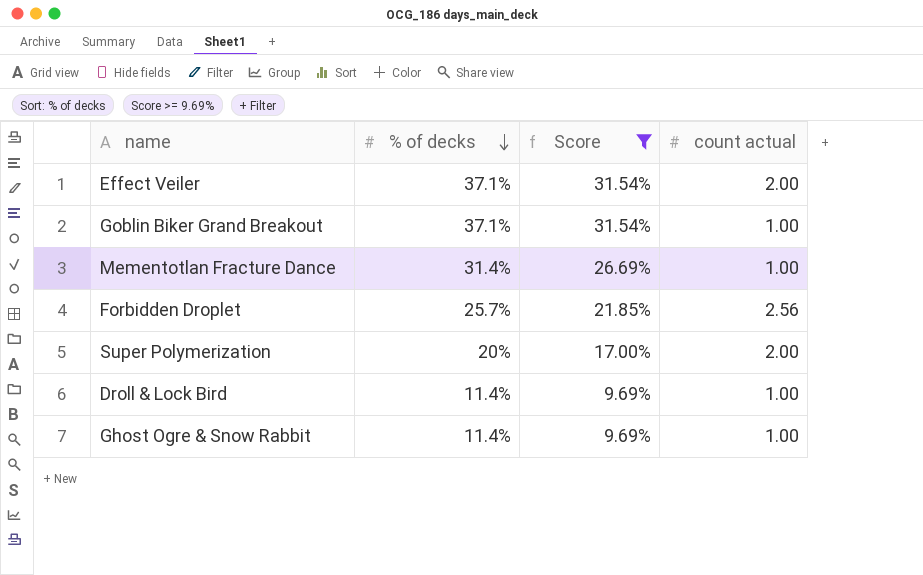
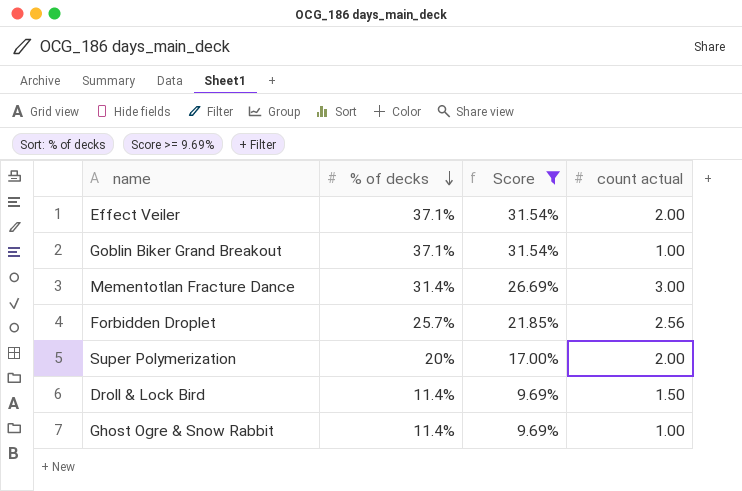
Mementotlan Fracture Dance | count actual: 1.00 -> 3.00
Droll & Lock Bird | count actual: 1.00 -> 1.50

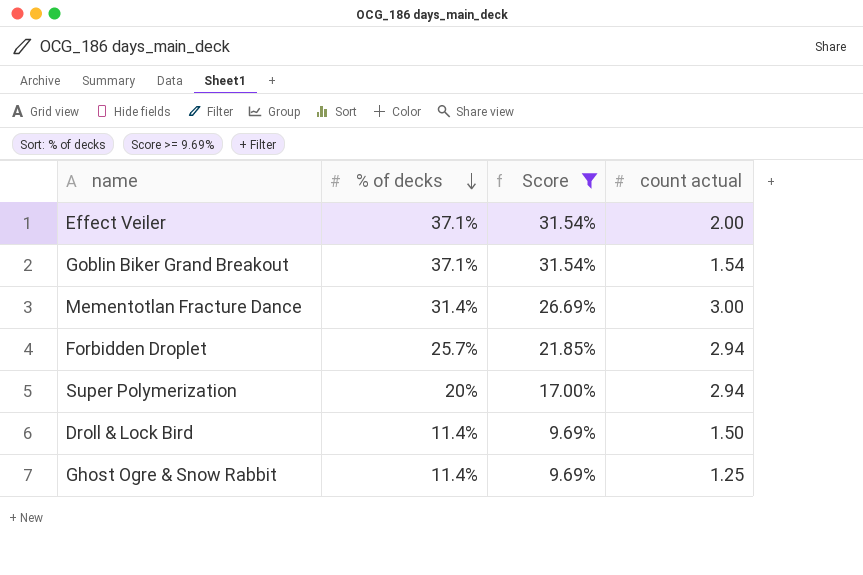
Goblin Biker Grand Breakout | count actual: 1.00 -> 1.54
Forbidden Droplet | count actual: 2.56 -> 2.94
Super Polymerization | count actual: 2.00 -> 2.94
Ghost Ogre & Snow Rabbit | count actual: 1.00 -> 1.25

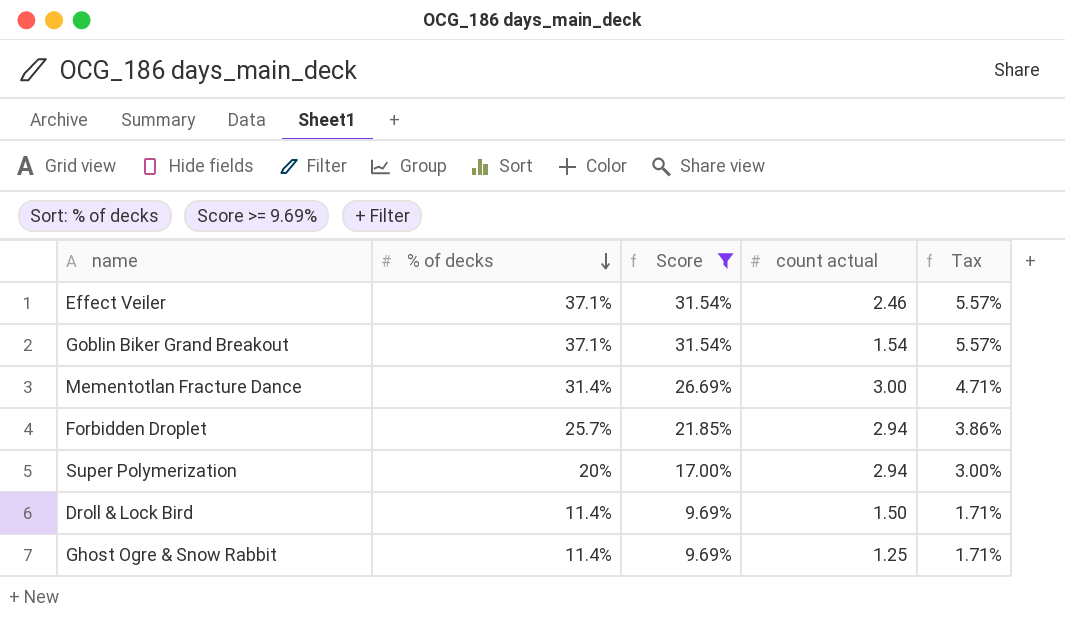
column Tax | formula: none -> [% of decks] * 0.15
Effect Veiler | count actual: 2.00 -> 2.46

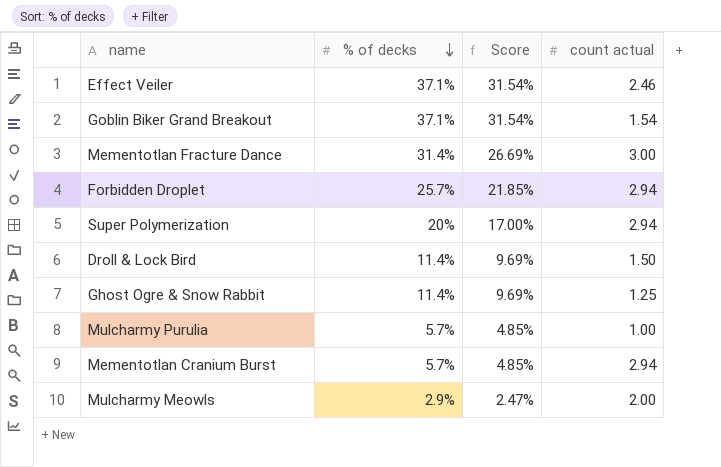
filter: Score >= 9.69% -> none
column Tax | formula: [% of decks] * 0.15 -> none

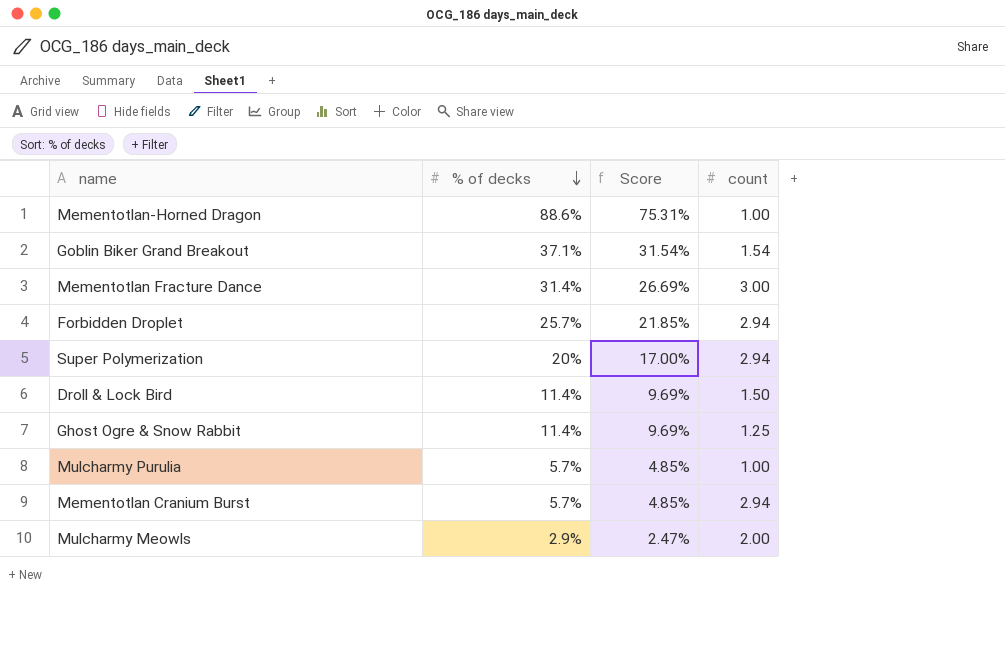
column name: count actual -> count
row Effect Veiler: 37.1% | 31.54% | 2.46 -> none
row Mementotlan-Horned Dragon: none -> 88.6% | 75.31% | 1.00

